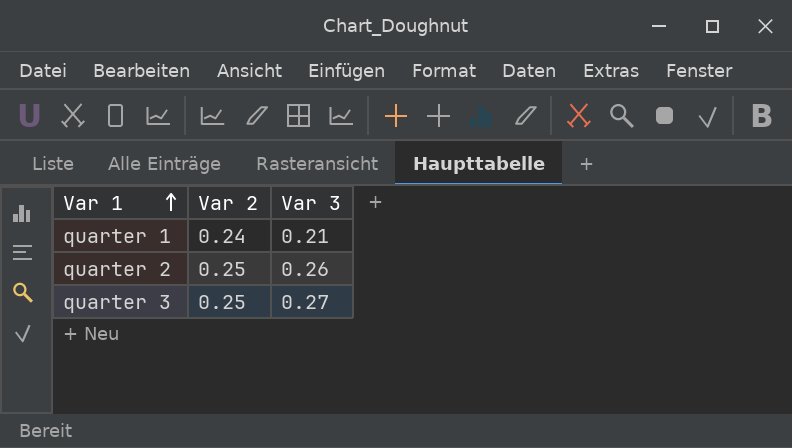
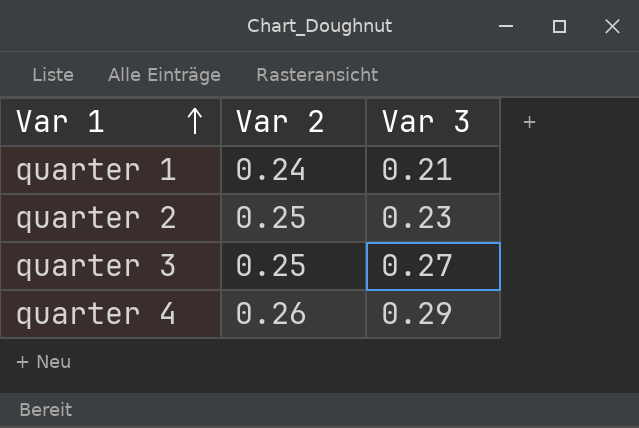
quarter 2 | Var 3: 0.26 -> 0.23
row quarter 4: none -> 0.26 | 0.29

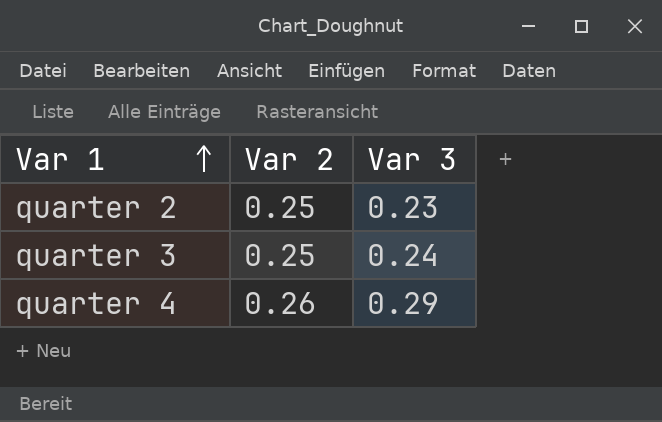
row quarter 1: 0.24 | 0.21 -> none
quarter 3 | Var 3: 0.27 -> 0.24

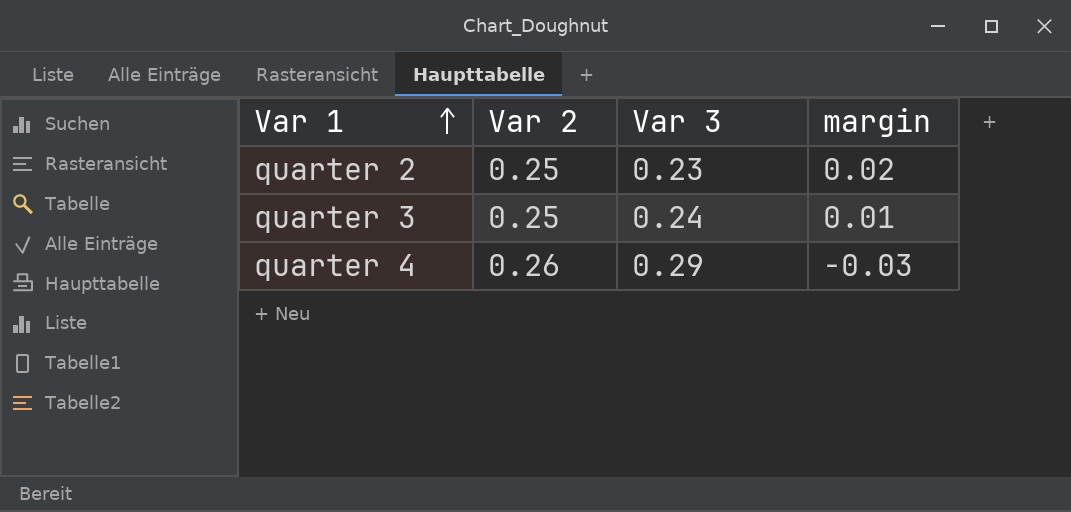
column margin | formula: none -> [Var 2] - [Var 3]

